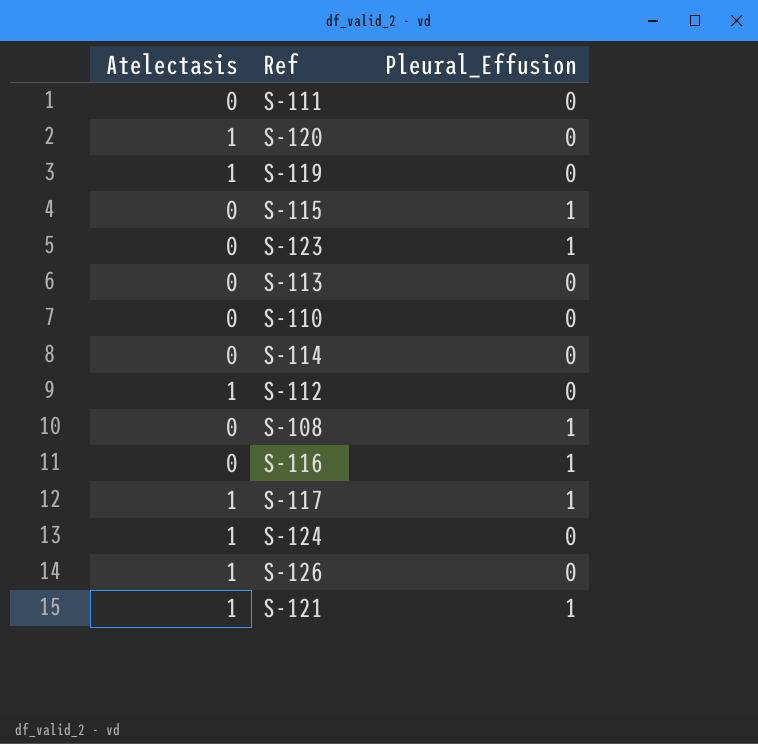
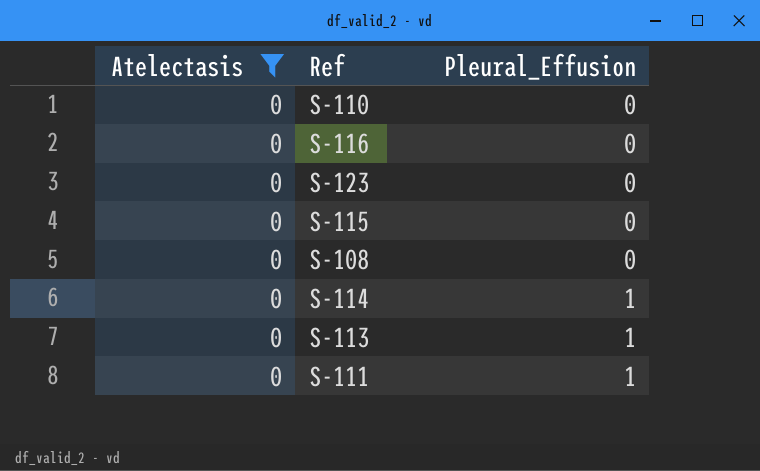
filter: none -> Atelectasis = 0
row order: none -> Pleural_Effusion ascending
S-116 | Pleural_Effusion: 1 -> 0
S-123 | Pleural_Effusion: 1 -> 0
S-115 | Pleural_Effusion: 1 -> 0
S-108 | Pleural_Effusion: 1 -> 0
S-114 | Pleural_Effusion: 0 -> 1
S-113 | Pleural_Effusion: 0 -> 1
S-111 | Pleural_Effusion: 0 -> 1

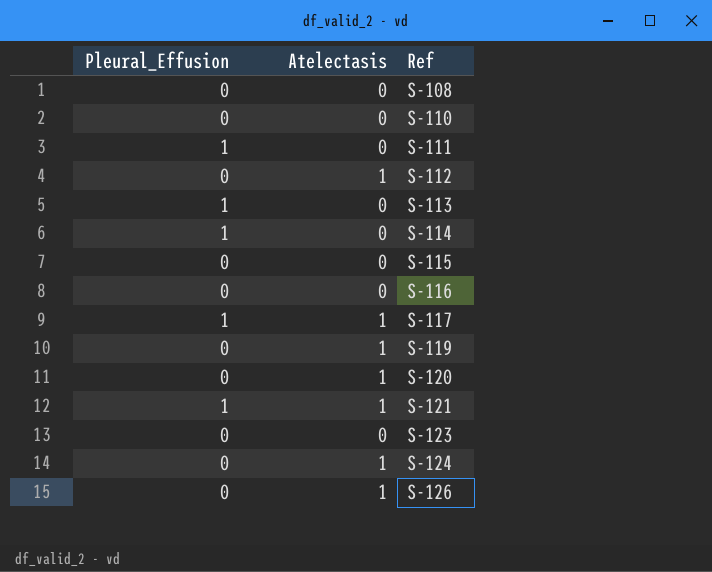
filter: Atelectasis = 0 -> none
row order: Pleural_Effusion ascending -> Ref ascending
column Pleural_Effusion | position: 3 -> 1

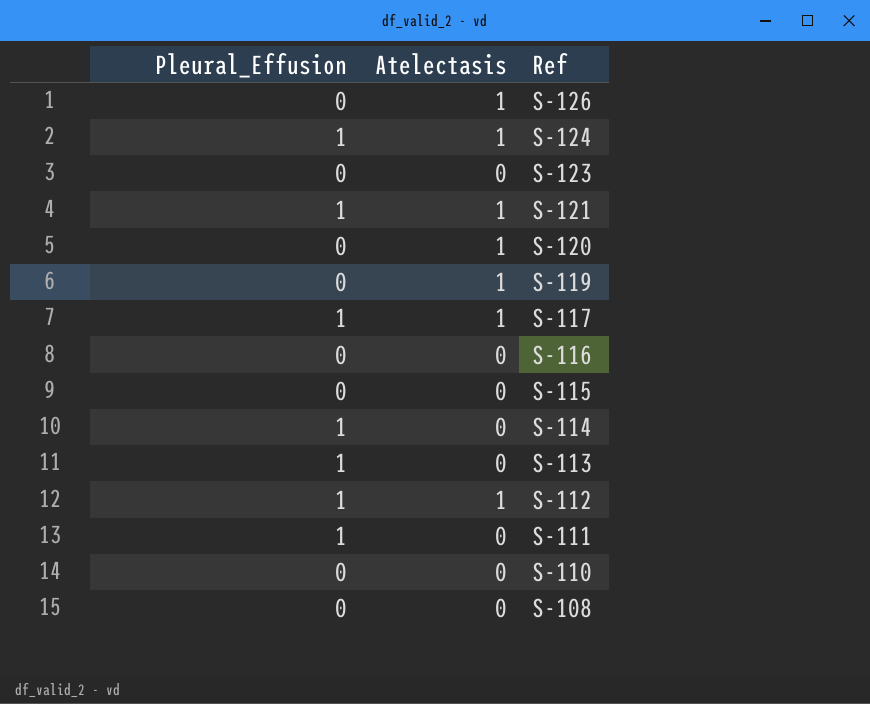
row order: Ref ascending -> Ref descending
S-124 | Pleural_Effusion: 0 -> 1
S-112 | Pleural_Effusion: 0 -> 1

